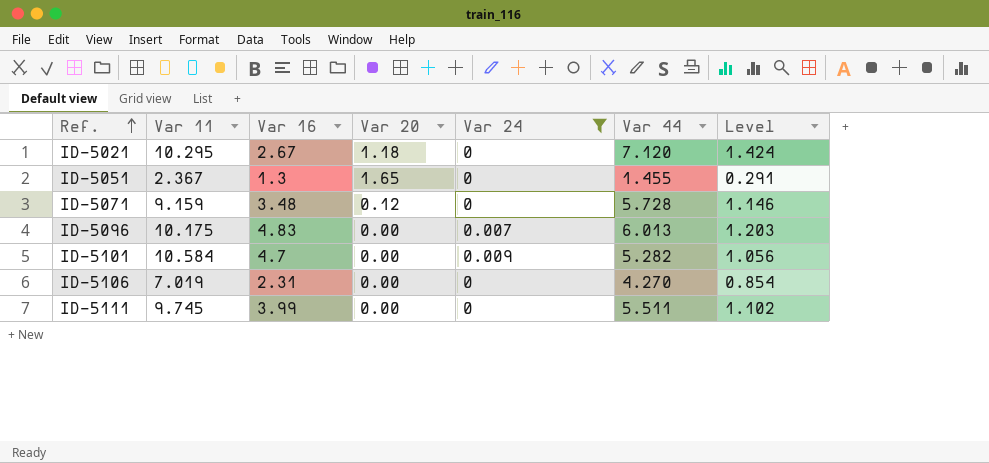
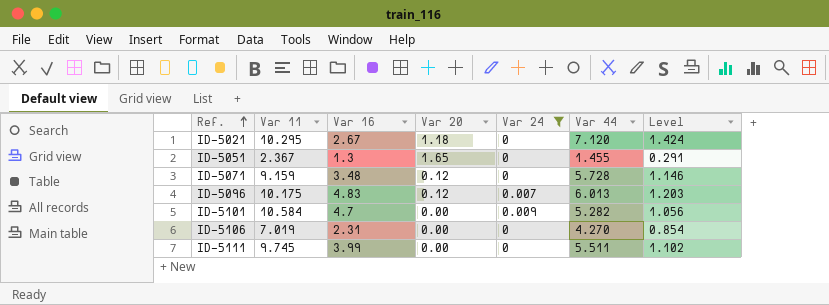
ID-5096 | Var 20: 0.00 -> 0.12

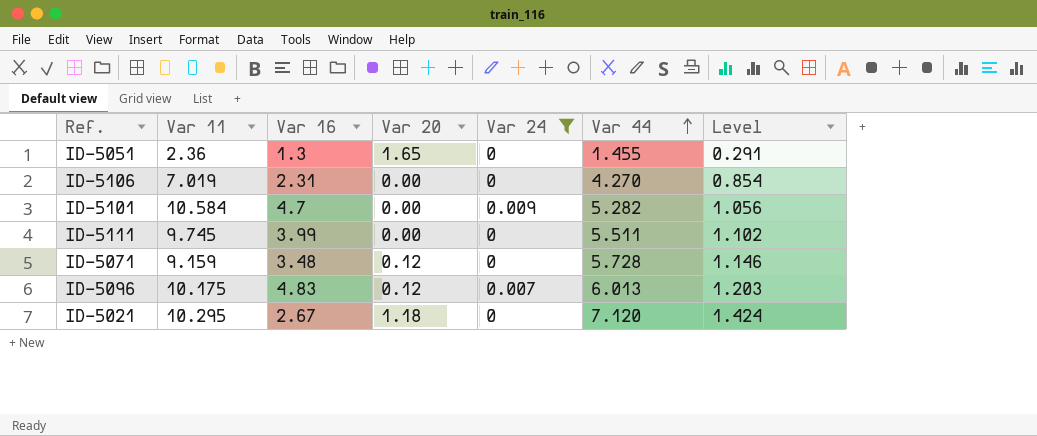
row order: Ref. ascending -> Var 44 ascending
ID-5051 | Var 11: 2.367 -> 2.36

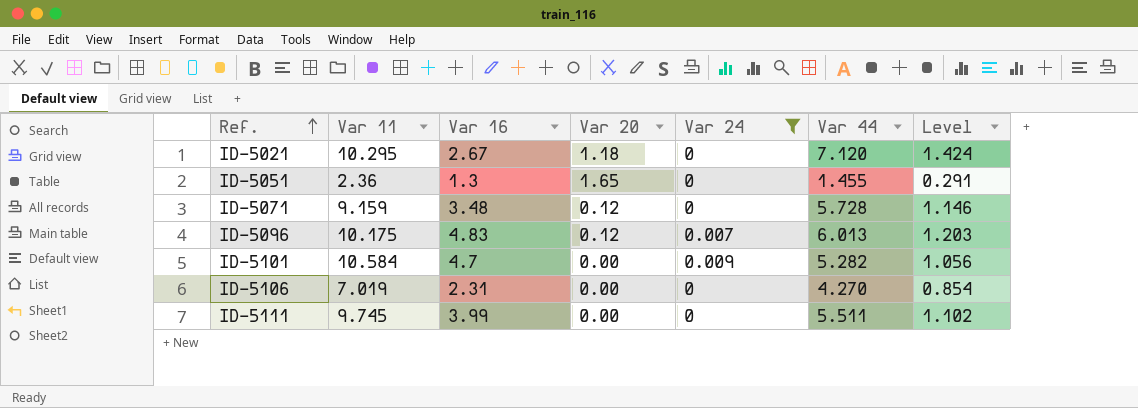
row order: Var 44 ascending -> Ref. ascending

